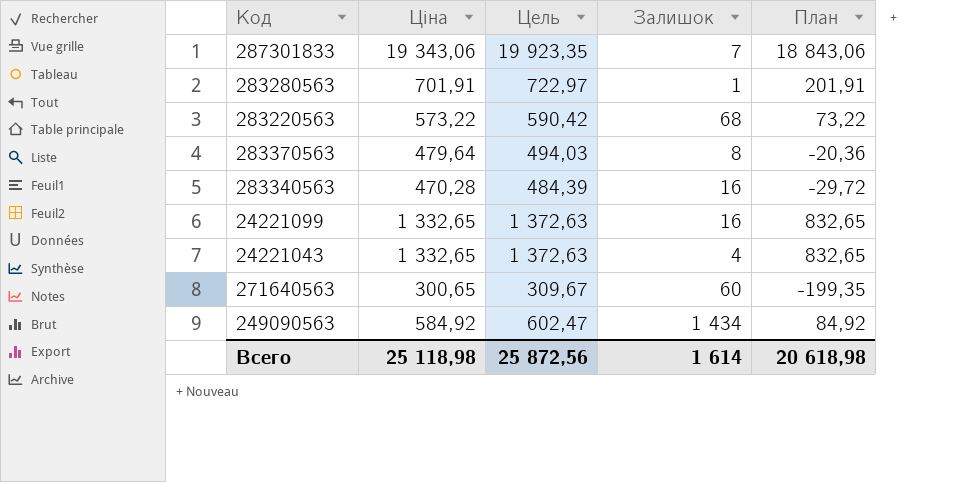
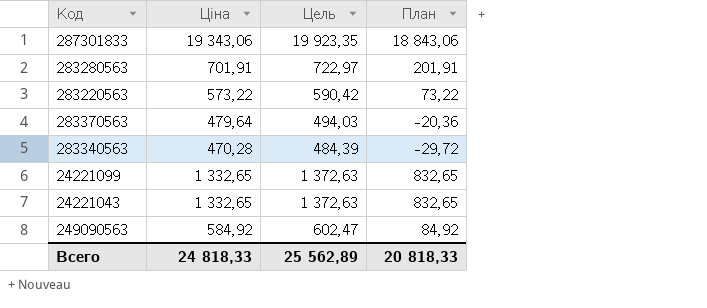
column Залишок | position: 4 -> none
row 271640563: 300,65 | 309,67 | 60 | -199,35 -> none
Всего | Ціна: 25 118,98 -> 24 818,33
Всего | Цель: 25 872,56 -> 25 562,89
Всего | План: 20 618,98 -> 20 818,33

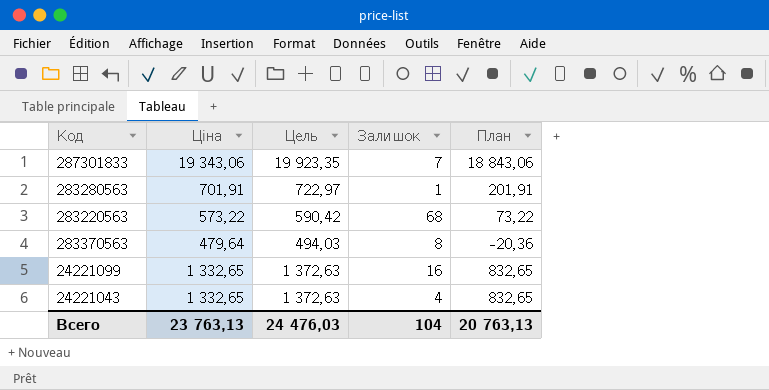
column Залишок | position: none -> 4
row 283340563: 470,28 | 484,39 | -29,72 -> none
row 249090563: 584,92 | 602,47 | 84,92 -> none
Всего | Ціна: 24 818,33 -> 23 763,13
Всего | Цель: 25 562,89 -> 24 476,03
Всего | План: 20 818,33 -> 20 763,13

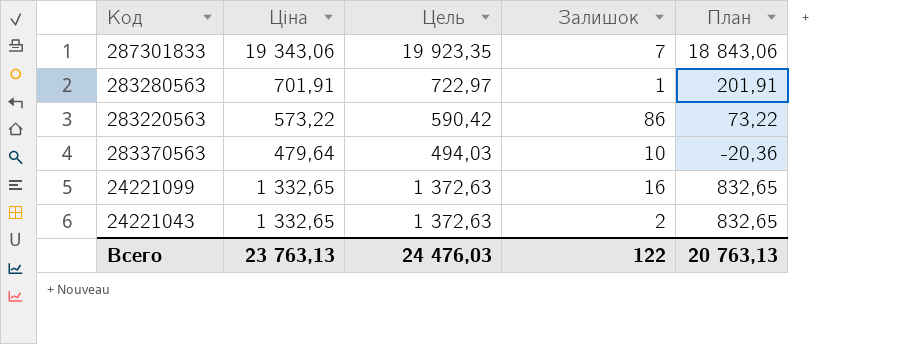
283220563 | Залишок: 68 -> 86
283370563 | Залишок: 8 -> 10
24221043 | Залишок: 4 -> 2
Всего | Залишок: 104 -> 122

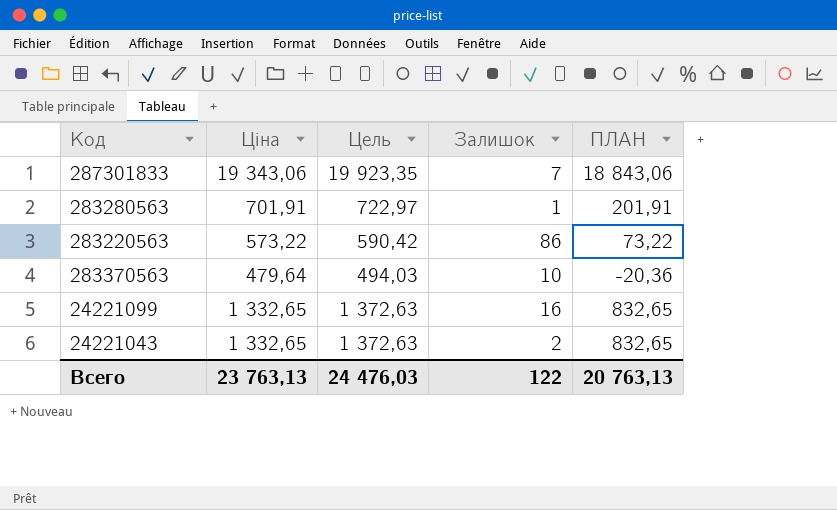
column name: План -> ПЛАН

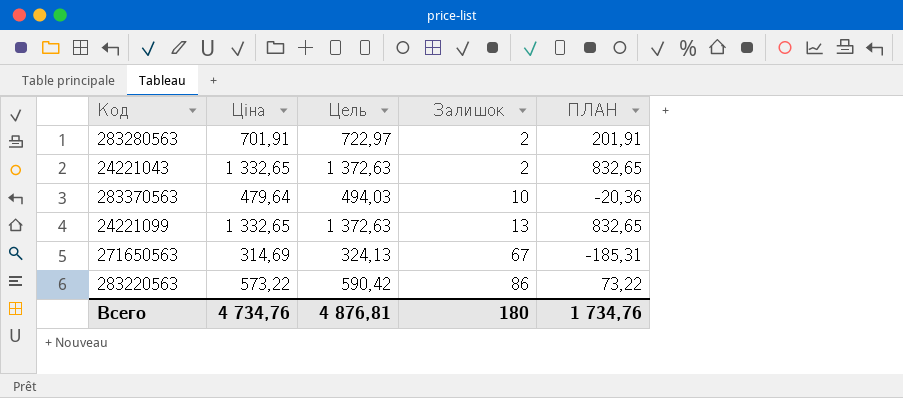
row order: none -> Залишок ascending
row 287301833: 19 343,06 | 19 923,35 | 7 | 18 843,06 -> none
283280563 | Залишок: 1 -> 2
24221099 | Залишок: 16 -> 13
row 271650563: none -> 314,69 | 324,13 | 67 | -185,31
Всего | Ціна: 23 763,13 -> 4 734,76
Всего | Цель: 24 476,03 -> 4 876,81
Всего | Залишок: 122 -> 180
Всего | ПЛАН: 20 763,13 -> 1 734,76

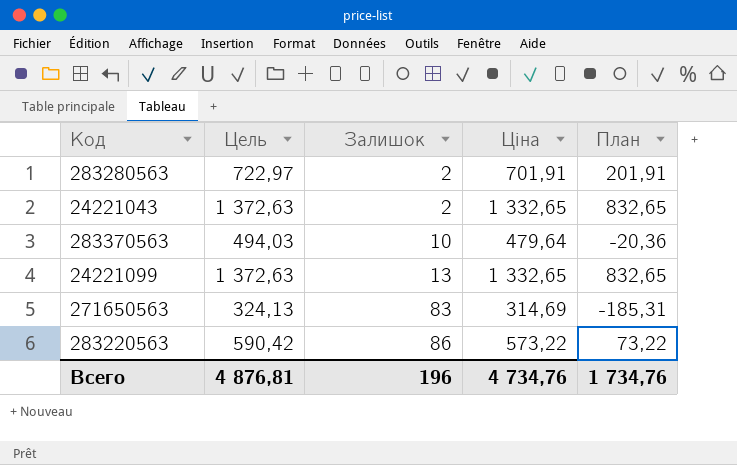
column Ціна | position: 2 -> 4
column name: ПЛАН -> План
271650563 | Залишок: 67 -> 83
Всего | Залишок: 180 -> 196

